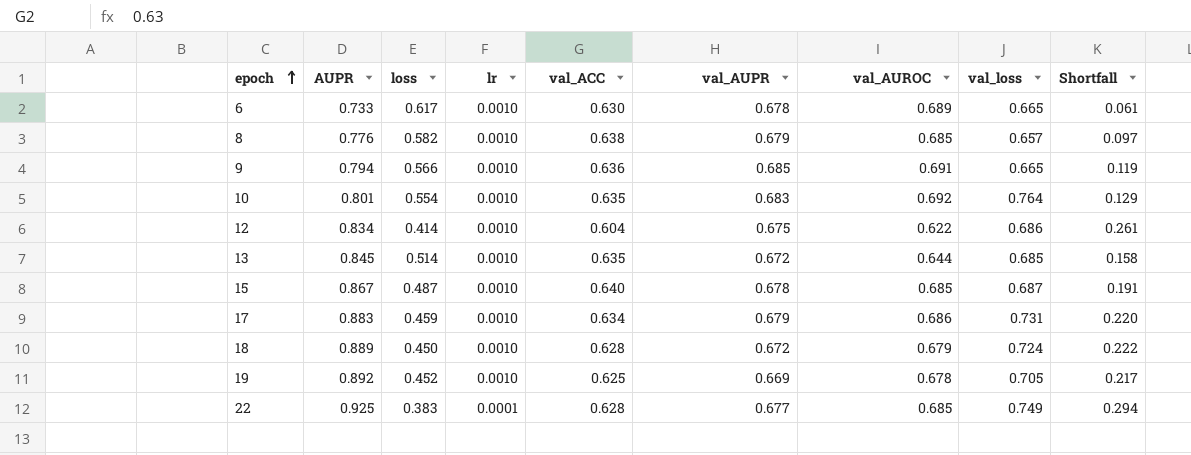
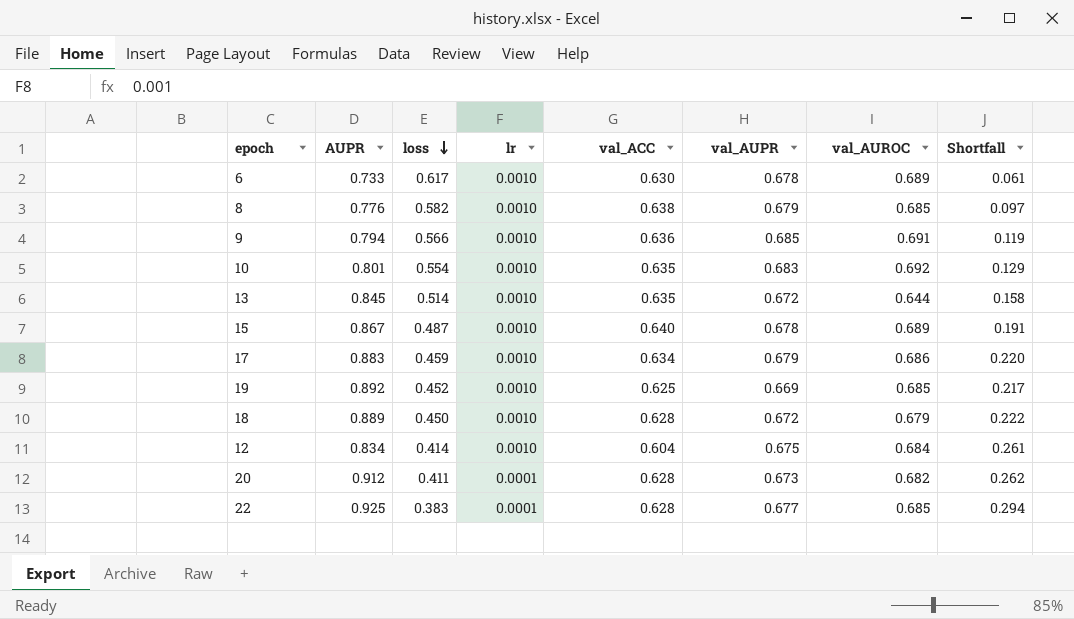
row order: epoch ascending -> loss descending
column val_loss | position: 8 -> none
15 | val_AUROC: 0.685 -> 0.689
19 | val_AUROC: 0.678 -> 0.685
12 | val_AUROC: 0.622 -> 0.684
row 20: none -> 0.912 | 0.411 | 0.0001 | 0.628 | 0.673 | 0.682 | 0.262

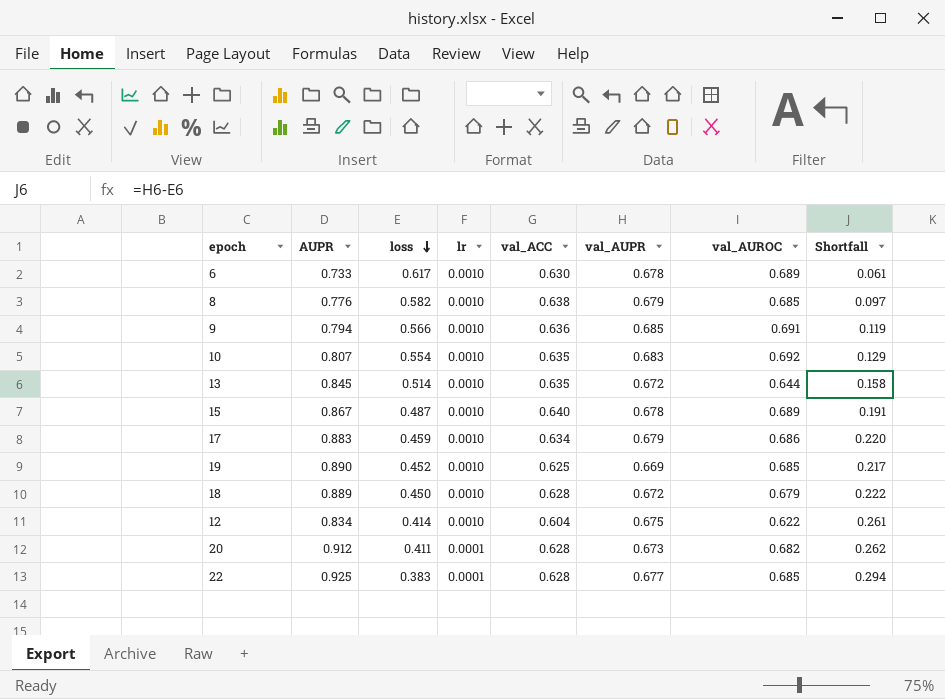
10 | AUPR: 0.801 -> 0.807
19 | AUPR: 0.892 -> 0.890
12 | val_AUROC: 0.684 -> 0.622

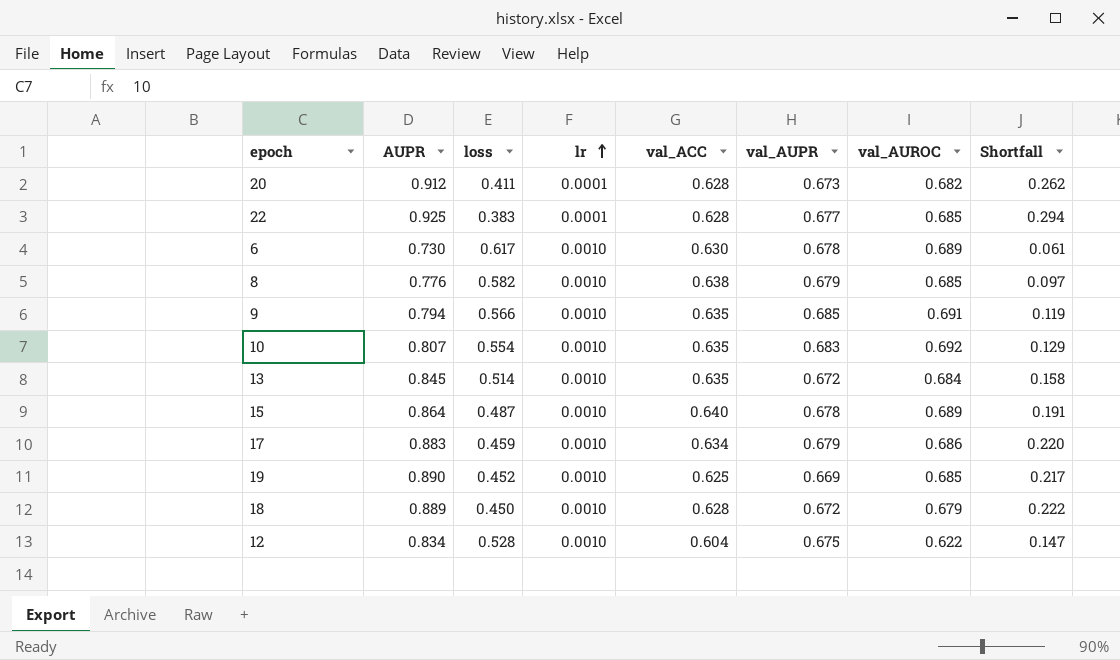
row order: loss descending -> lr ascending
6 | AUPR: 0.733 -> 0.730
9 | val_ACC: 0.636 -> 0.635
13 | val_AUROC: 0.644 -> 0.684
15 | AUPR: 0.867 -> 0.864
12 | loss: 0.414 -> 0.528
12 | Shortfall: 0.261 -> 0.147

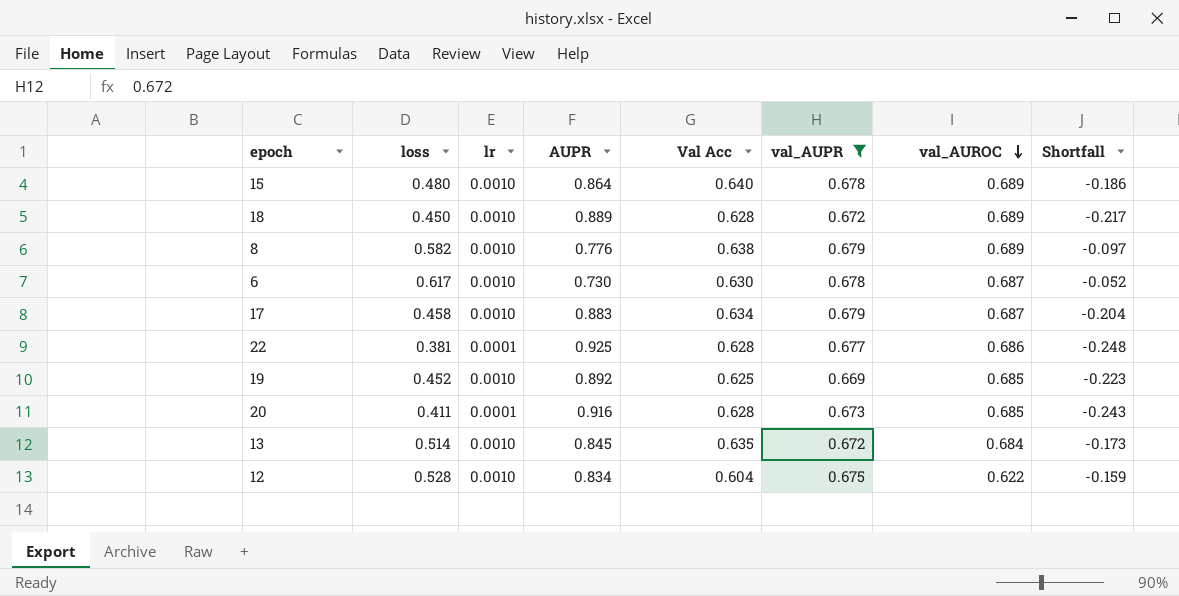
filter: none -> val_AUPR <= 0.679
row order: lr ascending -> val_AUROC descending
column AUPR | position: 2 -> 4
column name: val_ACC -> Val Acc
column Shortfall | formula: [val_AUPR] - [loss] -> [val_AUPR] - [AUPR]
15 | loss: 0.487 -> 0.480
18 | val_AUROC: 0.679 -> 0.689
8 | val_AUROC: 0.685 -> 0.689
6 | val_AUROC: 0.689 -> 0.687
17 | loss: 0.459 -> 0.458
17 | val_AUROC: 0.686 -> 0.687
22 | loss: 0.383 -> 0.381
22 | val_AUROC: 0.685 -> 0.686
19 | AUPR: 0.890 -> 0.892
20 | AUPR: 0.912 -> 0.916
20 | val_AUROC: 0.682 -> 0.685

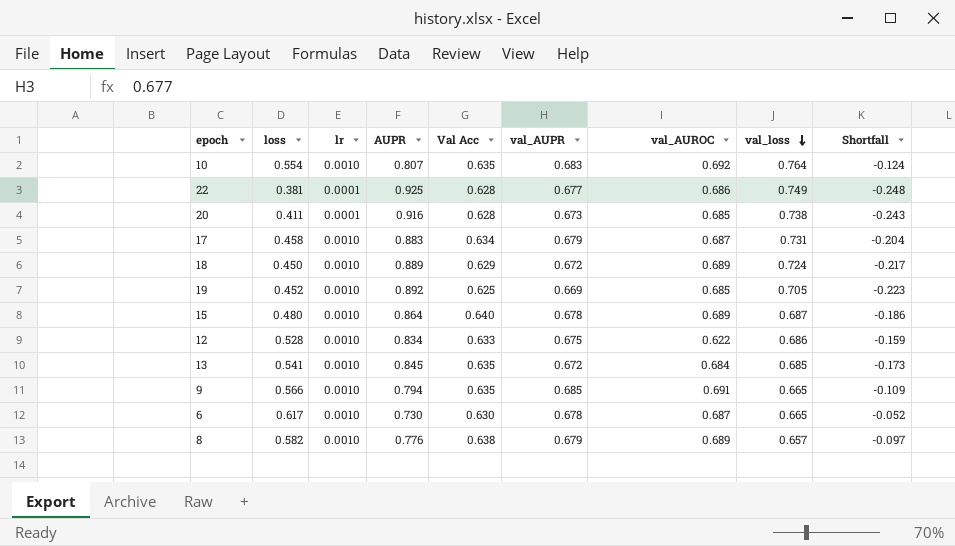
filter: val_AUPR <= 0.679 -> none
row order: val_AUROC descending -> val_loss descending
column val_loss | position: none -> 8
18 | Val Acc: 0.628 -> 0.629
12 | Val Acc: 0.604 -> 0.633
13 | loss: 0.514 -> 0.541

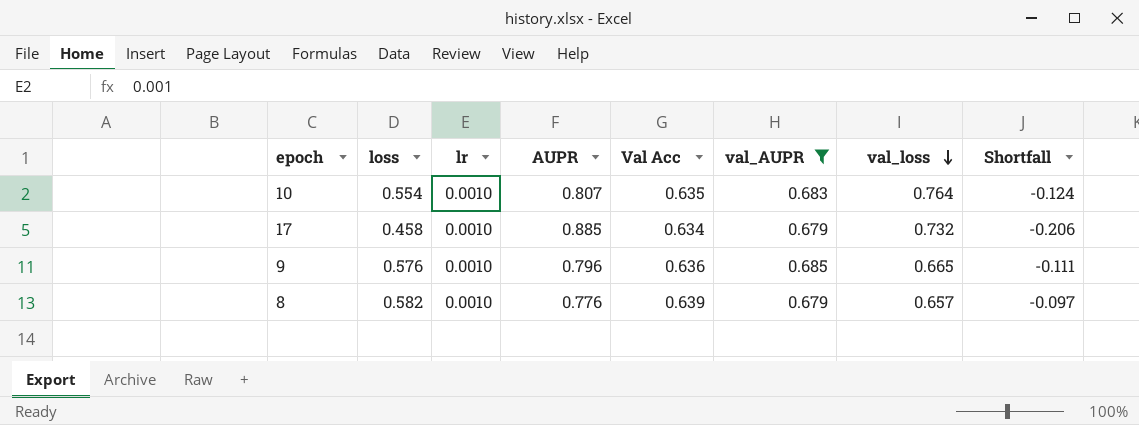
filter: none -> val_AUPR >= 0.679
column val_AUROC | position: 7 -> none
17 | AUPR: 0.883 -> 0.885
17 | val_loss: 0.731 -> 0.732
17 | Shortfall: -0.204 -> -0.206
9 | loss: 0.566 -> 0.576
9 | AUPR: 0.794 -> 0.796
9 | Val Acc: 0.635 -> 0.636
9 | Shortfall: -0.109 -> -0.111
8 | Val Acc: 0.638 -> 0.639

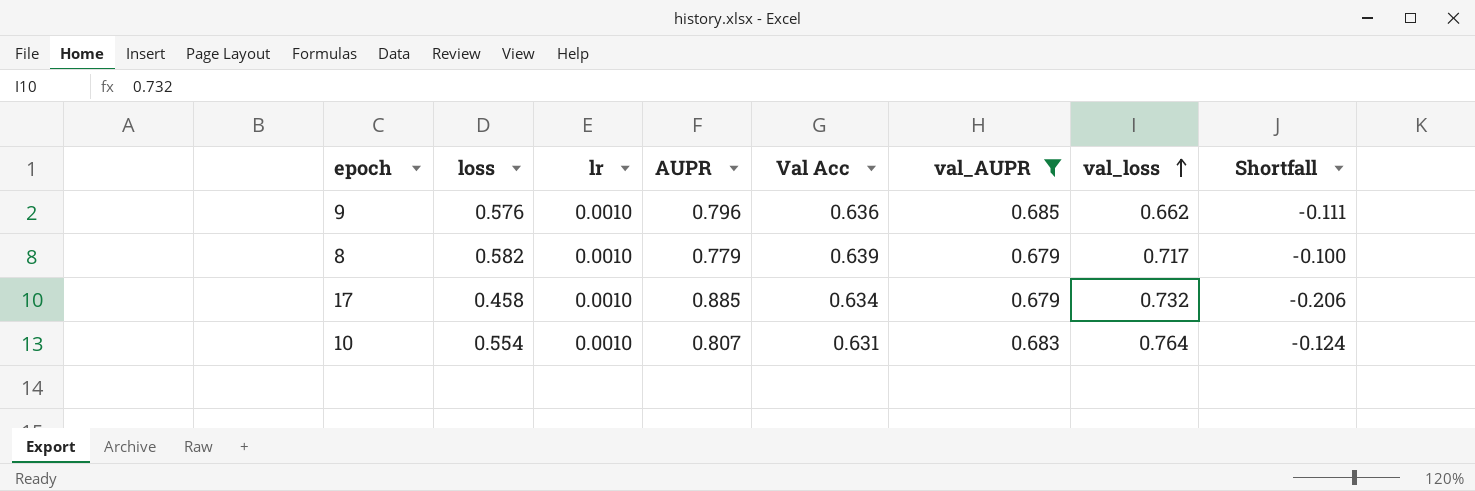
row order: val_loss descending -> val_loss ascending
9 | val_loss: 0.665 -> 0.662
8 | AUPR: 0.776 -> 0.779
8 | val_loss: 0.657 -> 0.717
8 | Shortfall: -0.097 -> -0.100
10 | Val Acc: 0.635 -> 0.631

